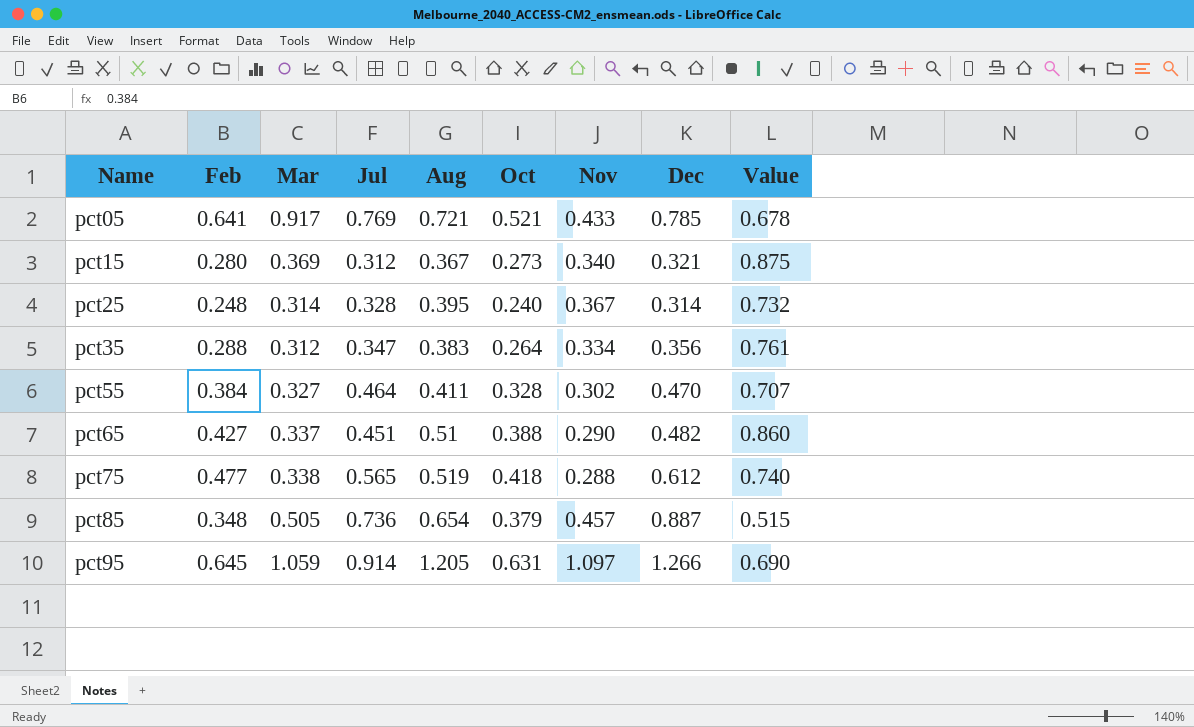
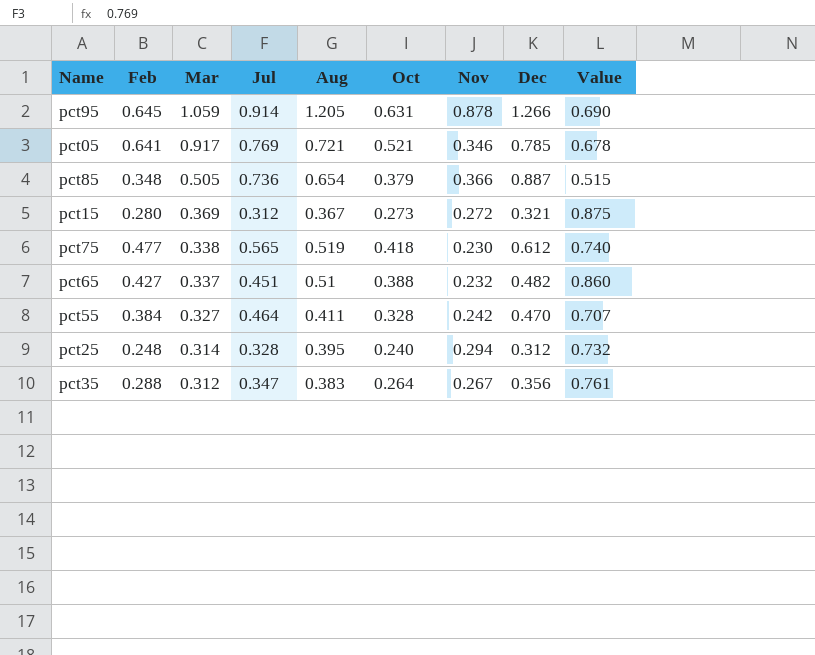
row order: Name ascending -> Mar descending
pct95 | Nov: 1.097 -> 0.878
pct05 | Nov: 0.433 -> 0.346
pct85 | Nov: 0.457 -> 0.366
pct15 | Nov: 0.340 -> 0.272
pct75 | Nov: 0.288 -> 0.230
pct65 | Nov: 0.290 -> 0.232
pct55 | Nov: 0.302 -> 0.242
pct25 | Nov: 0.367 -> 0.294
pct25 | Dec: 0.314 -> 0.312
pct35 | Nov: 0.334 -> 0.267

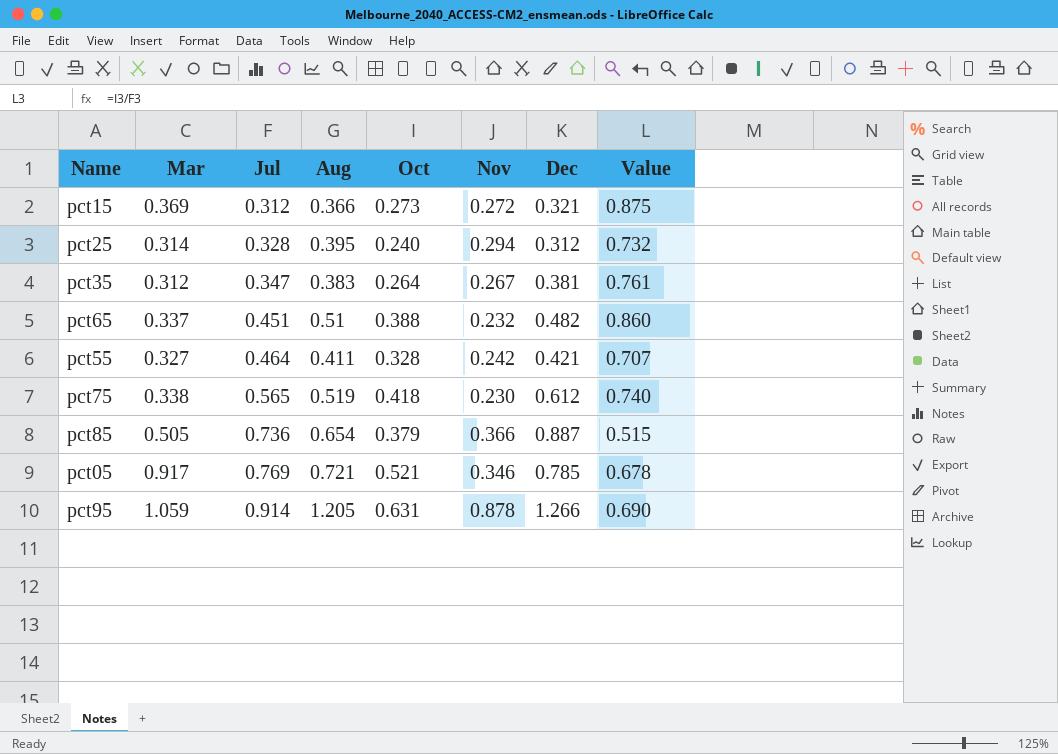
row order: Mar descending -> Jul ascending
column Feb | position: 2 -> none
pct15 | Aug: 0.367 -> 0.366
pct35 | Dec: 0.356 -> 0.381
pct55 | Dec: 0.470 -> 0.421

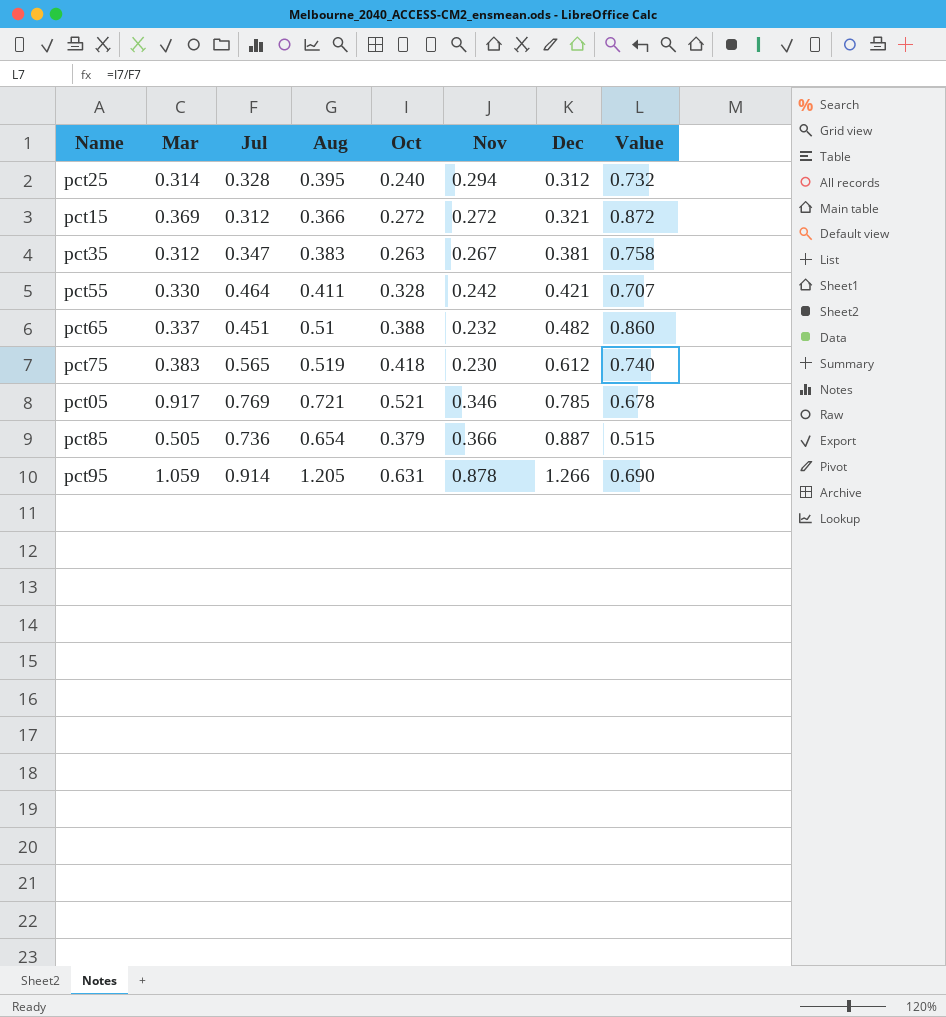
row order: Jul ascending -> Dec ascending
pct15 | Oct: 0.273 -> 0.272
pct15 | Value: 0.875 -> 0.872
pct35 | Oct: 0.264 -> 0.263
pct35 | Value: 0.761 -> 0.758
pct55 | Mar: 0.327 -> 0.330
pct75 | Mar: 0.338 -> 0.383

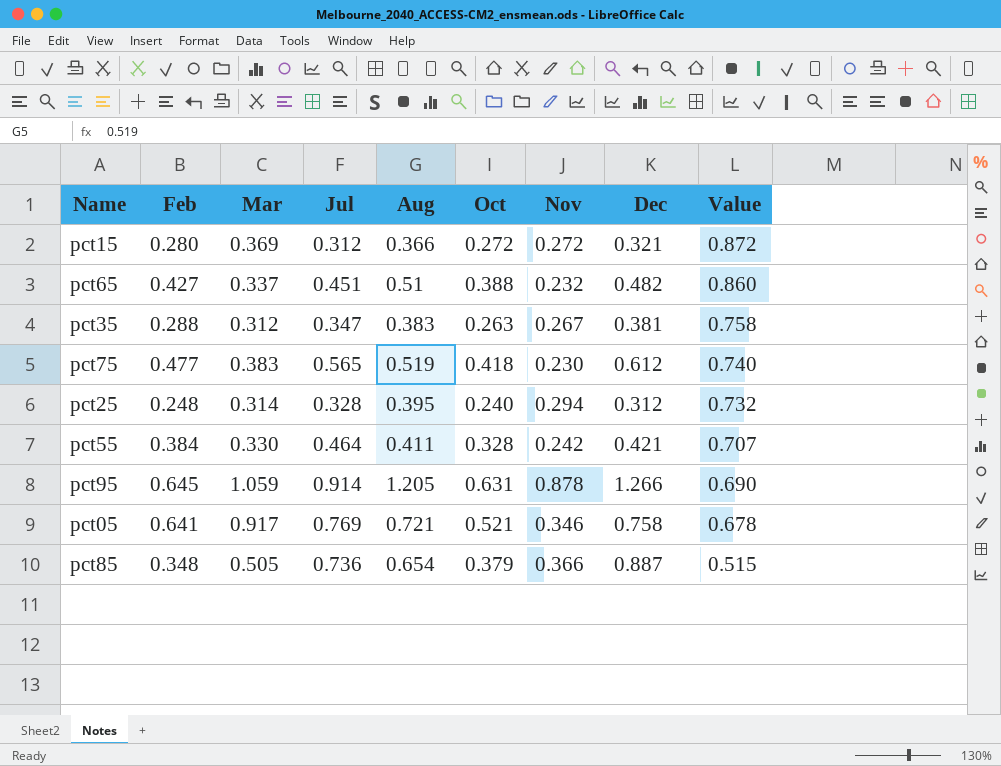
row order: Dec ascending -> Value descending
column Feb | position: none -> 2
pct05 | Dec: 0.785 -> 0.758

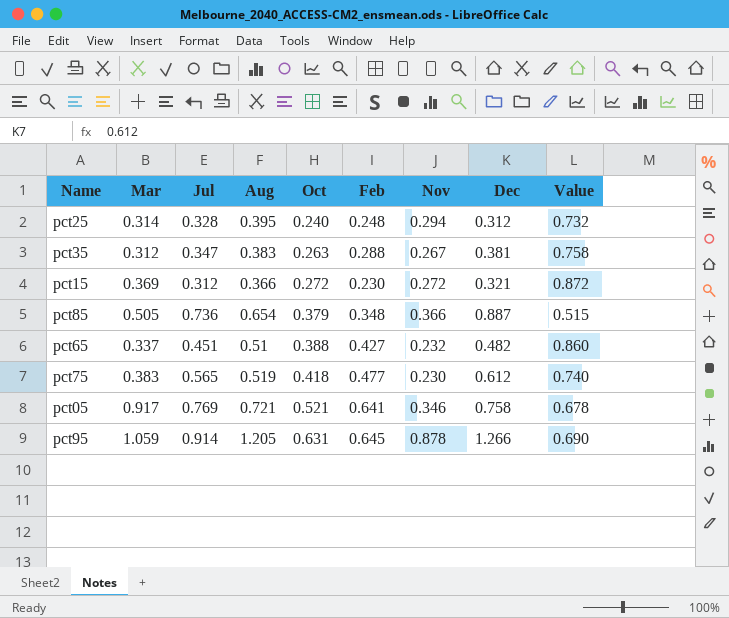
row order: Value descending -> Oct ascending
column Feb | position: 2 -> 6
row pct55: 0.384 | 0.330 | 0.464 | 0.411 | 0.328 | 0.242 | 0.421 | 0.707 -> none
pct15 | Feb: 0.280 -> 0.230

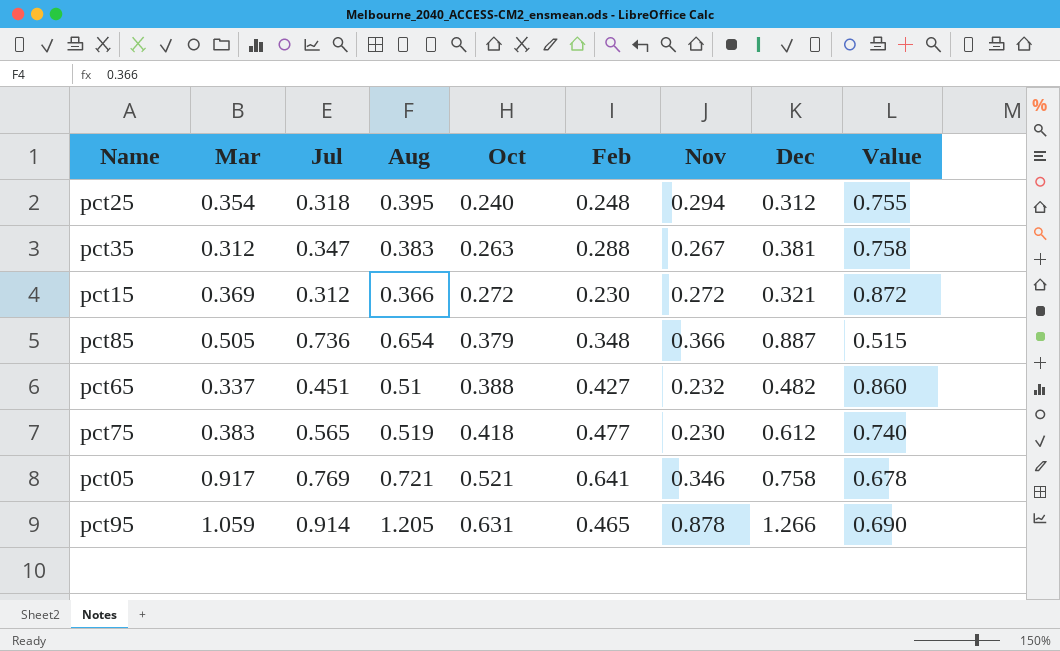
pct25 | Mar: 0.314 -> 0.354
pct25 | Jul: 0.328 -> 0.318
pct25 | Value: 0.732 -> 0.755
pct95 | Feb: 0.645 -> 0.465

